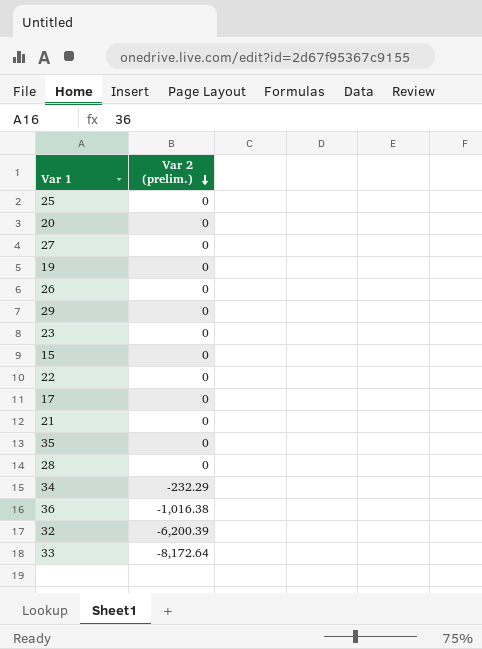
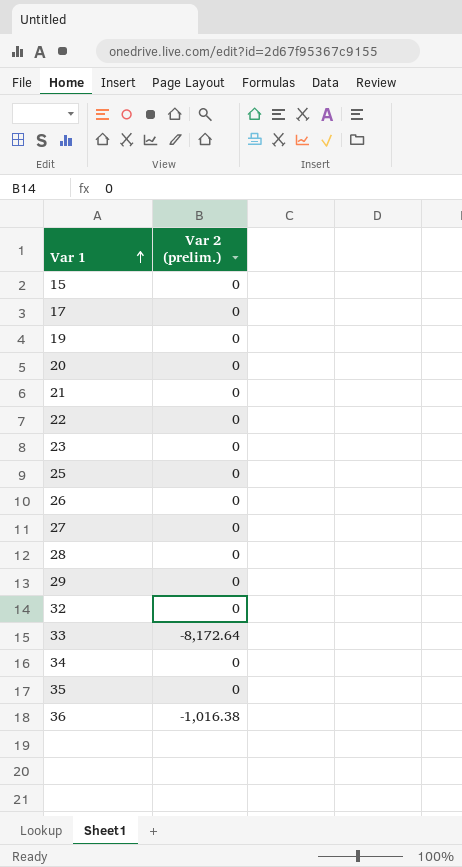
row order: Var 2 (prelim.) descending -> Var 1 ascending
32 | Var 2 (prelim.): -6,200.39 -> 0
34 | Var 2 (prelim.): -232.29 -> 0

